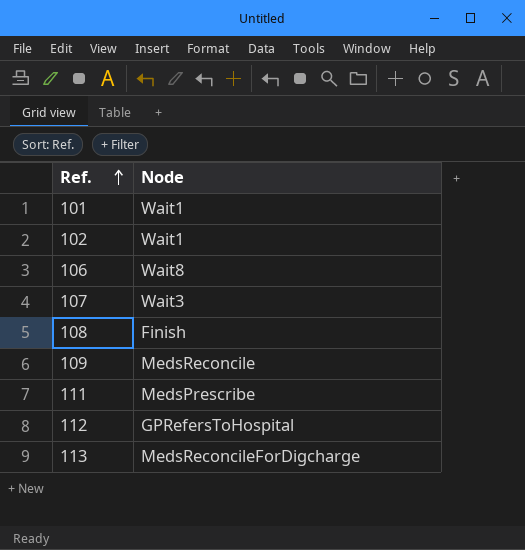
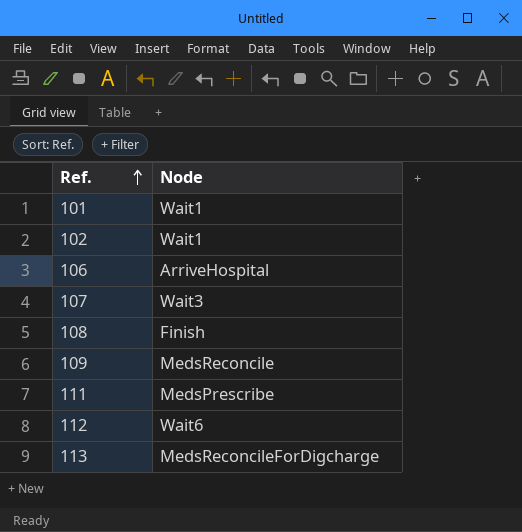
106 | Node: Wait8 -> ArriveHospital
112 | Node: GPRefersToHospital -> Wait6

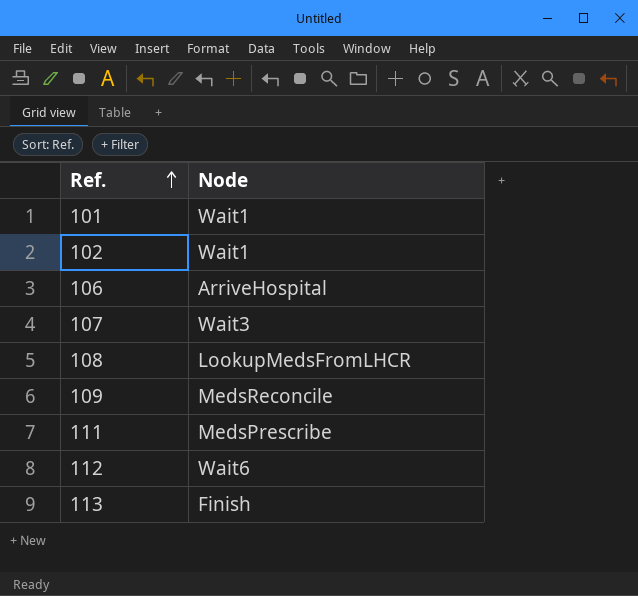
108 | Node: Finish -> LookupMedsFromLHCR
113 | Node: MedsReconcileForDigcharge -> Finish

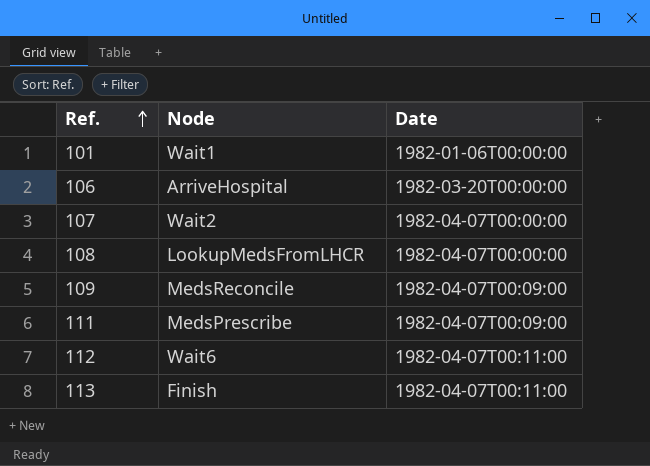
column Date | position: none -> 3
row 102: Wait1 -> none
107 | Node: Wait3 -> Wait2

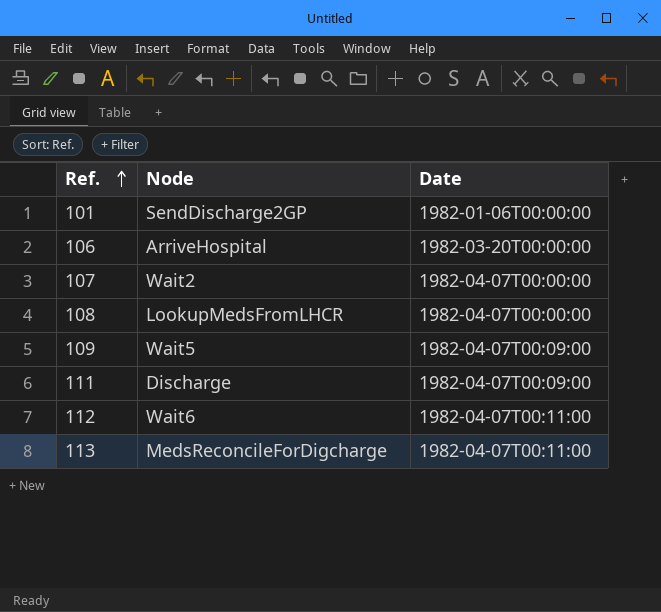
101 | Node: Wait1 -> SendDischarge2GP
109 | Node: MedsReconcile -> Wait5
111 | Node: MedsPrescribe -> Discharge
113 | Node: Finish -> MedsReconcileForDigcharge

